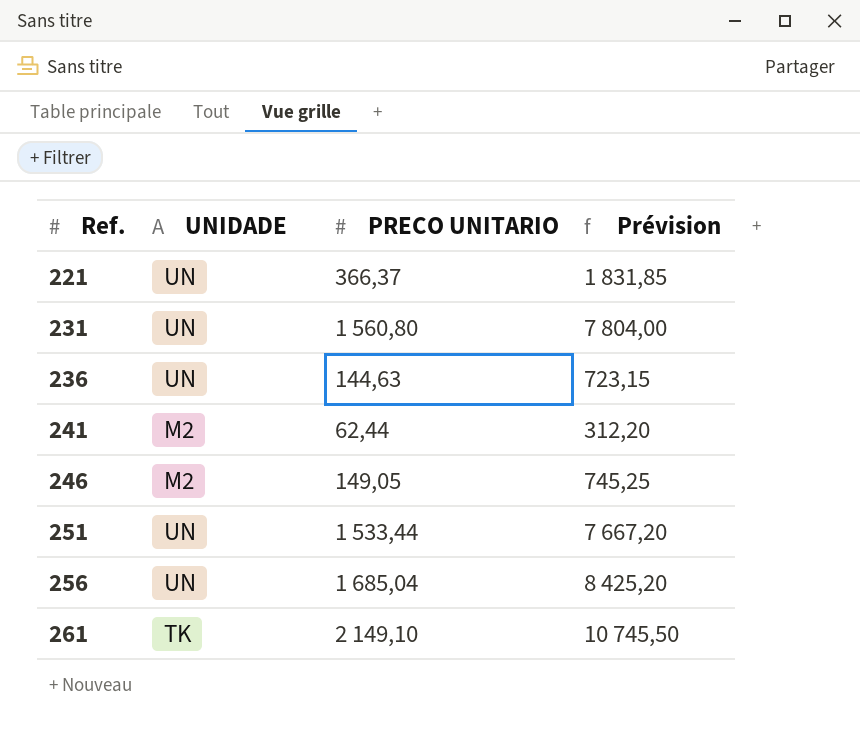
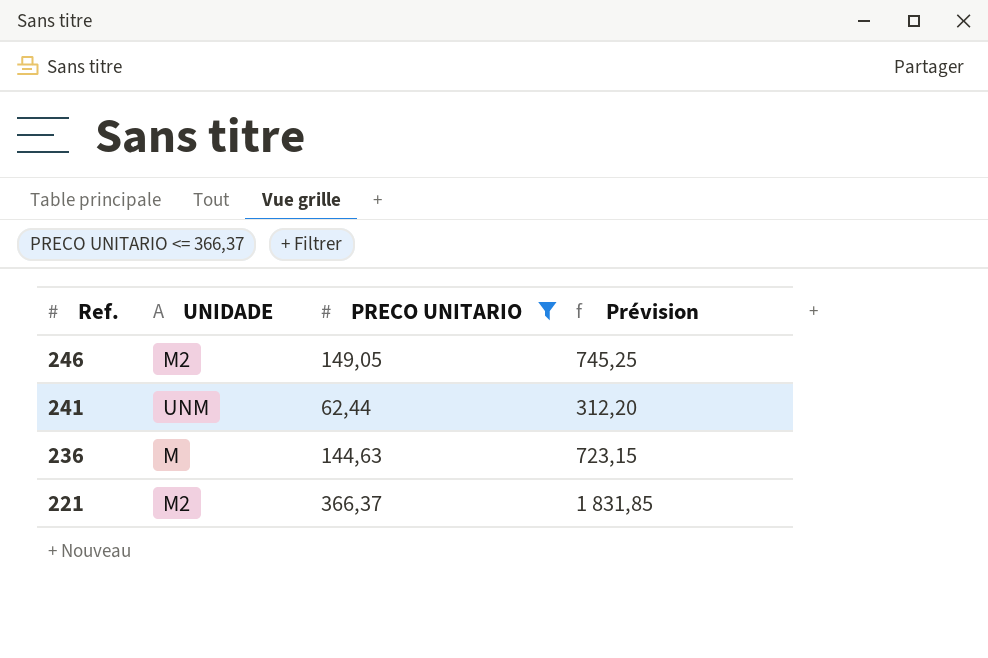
filter: none -> PRECO UNITARIO <= 366,37
row order: Ref. ascending -> Ref. descending
241 | UNIDADE: M2 -> UNM
236 | UNIDADE: UN -> M
221 | UNIDADE: UN -> M2

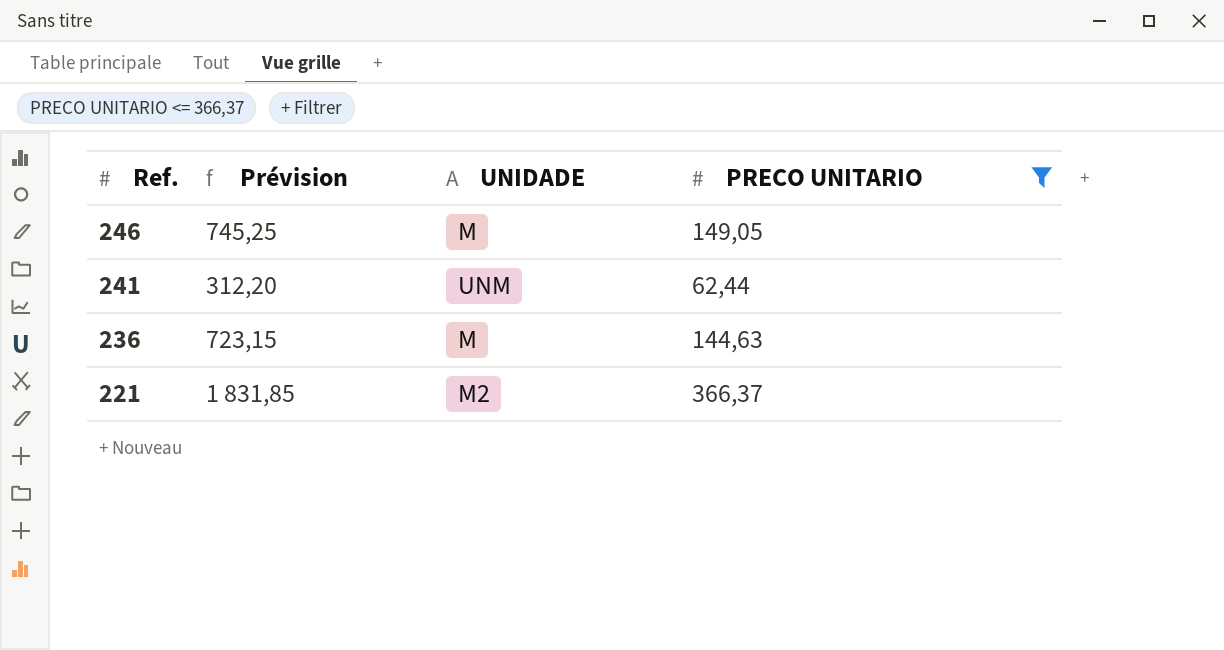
column Prévision | position: 4 -> 2
246 | UNIDADE: M2 -> M

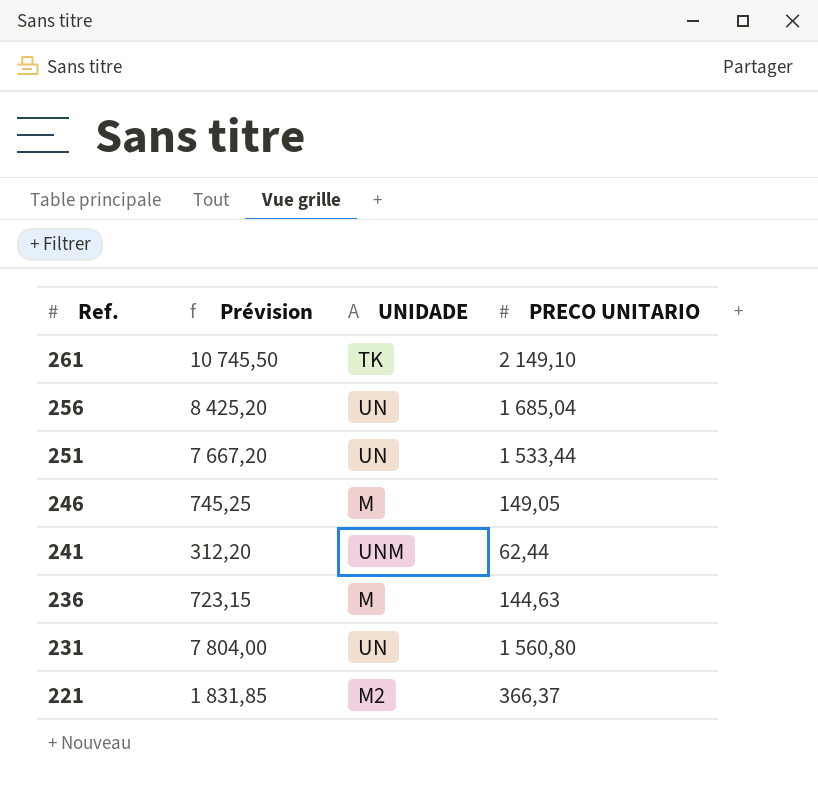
filter: PRECO UNITARIO <= 366,37 -> none

